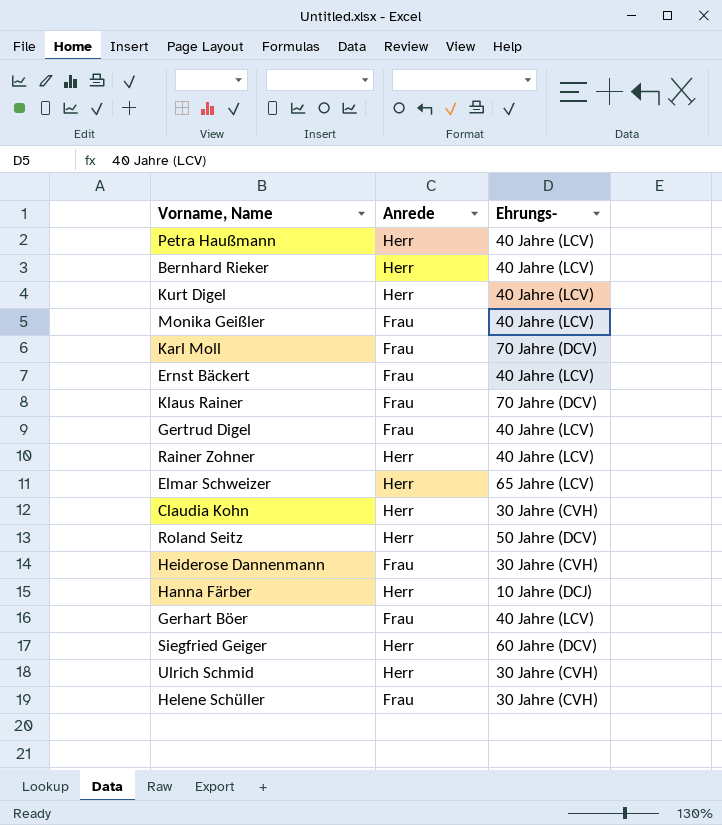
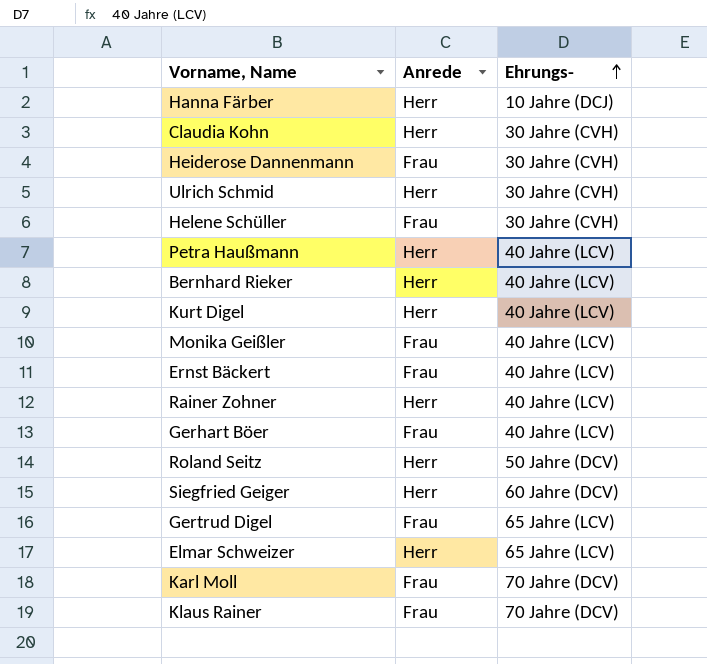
row order: none -> Ehrungs- ascending
Gertrud Digel | Ehrungs-: 40 Jahre (LCV) -> 65 Jahre (LCV)

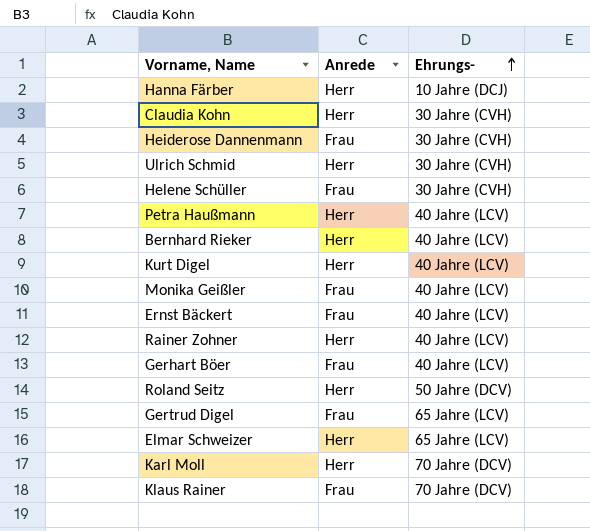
row Siegfried Geiger: Herr | 60 Jahre (DCV) -> none
Karl Moll | Anrede: Frau -> Herr

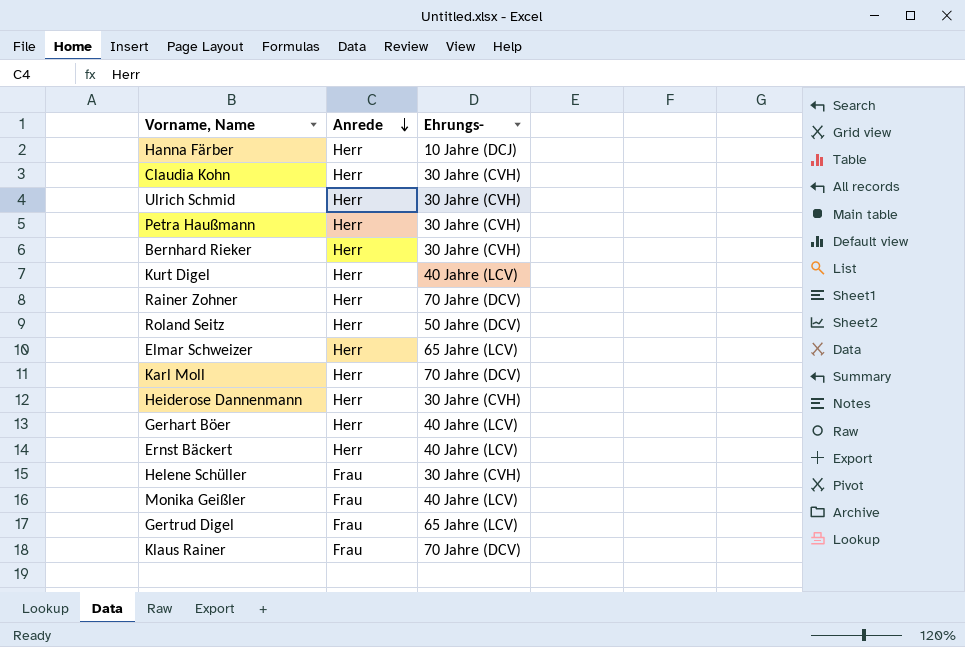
row order: Ehrungs- ascending -> Anrede descending
Petra Haußmann | Ehrungs-: 40 Jahre (LCV) -> 30 Jahre (CVH)
Bernhard Rieker | Ehrungs-: 40 Jahre (LCV) -> 30 Jahre (CVH)
Rainer Zohner | Ehrungs-: 40 Jahre (LCV) -> 70 Jahre (DCV)
Heiderose Dannenmann | Anrede: Frau -> Herr
Gerhart Böer | Anrede: Frau -> Herr
Ernst Bäckert | Anrede: Frau -> Herr

